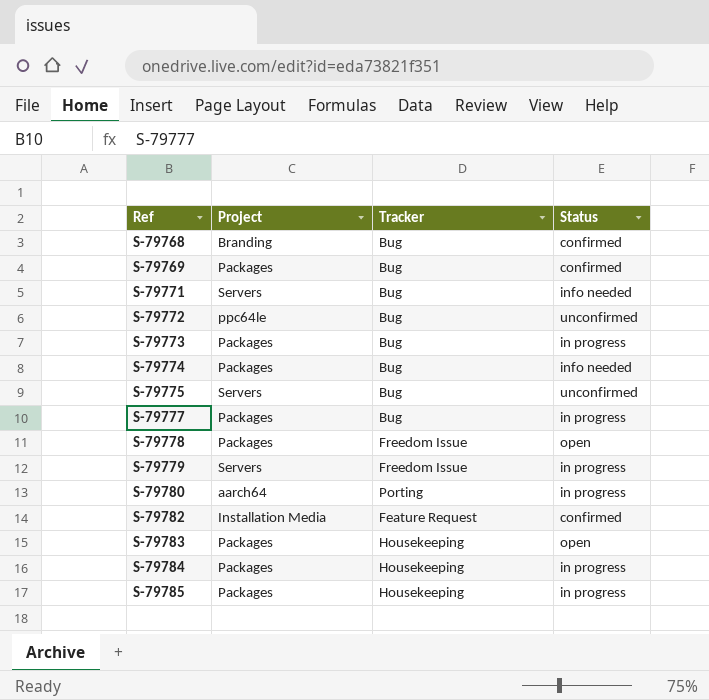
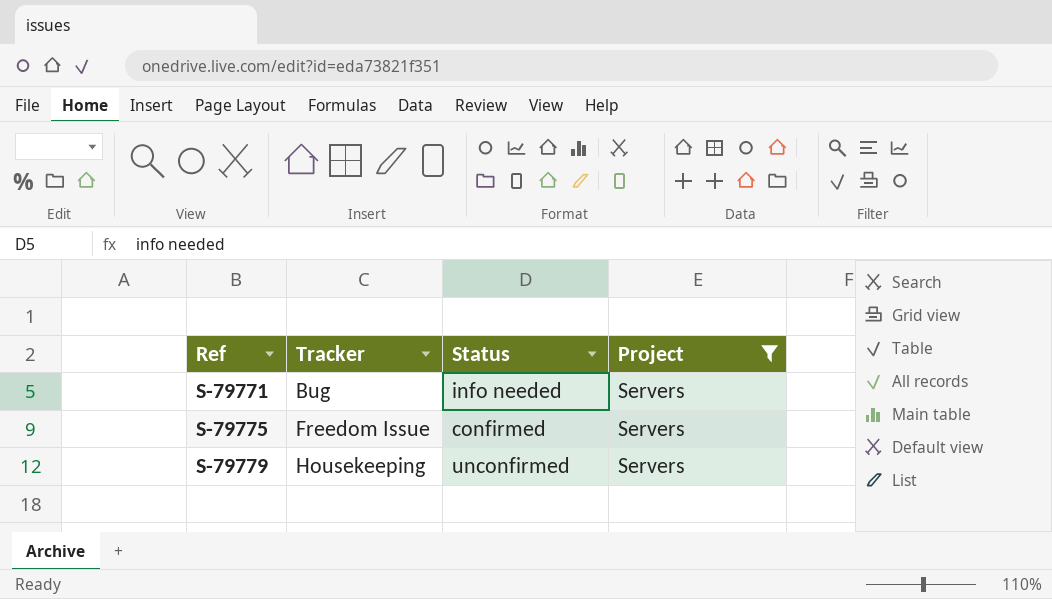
filter: none -> Project = Servers
column Project | position: 2 -> 4
S-79775 | Tracker: Bug -> Freedom Issue
S-79775 | Status: unconfirmed -> confirmed
S-79779 | Tracker: Freedom Issue -> Housekeeping
S-79779 | Status: in progress -> unconfirmed

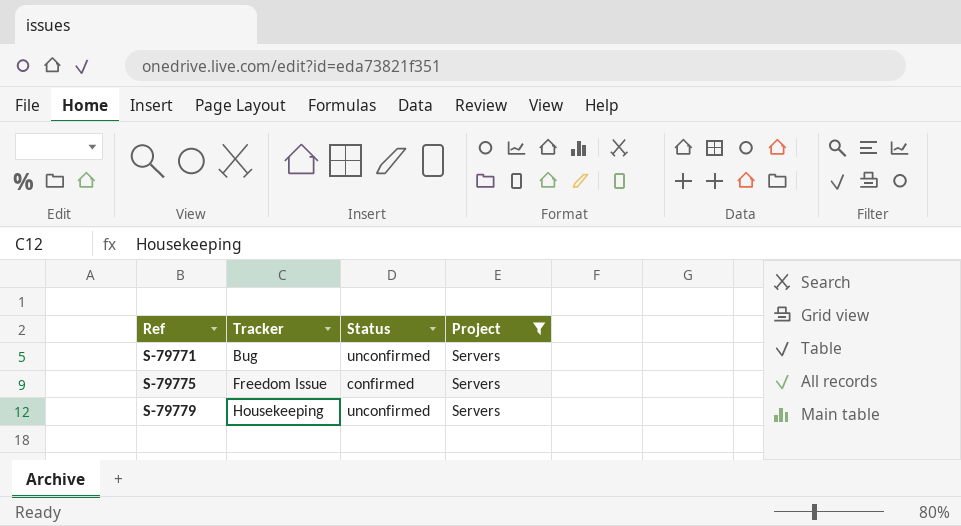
S-79771 | Status: info needed -> unconfirmed

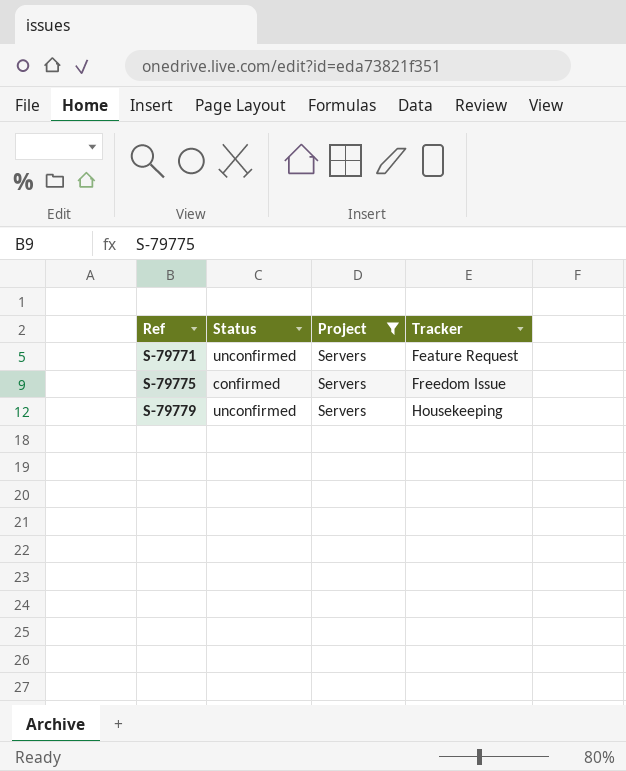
column Tracker | position: 2 -> 4
S-79771 | Tracker: Bug -> Feature Request

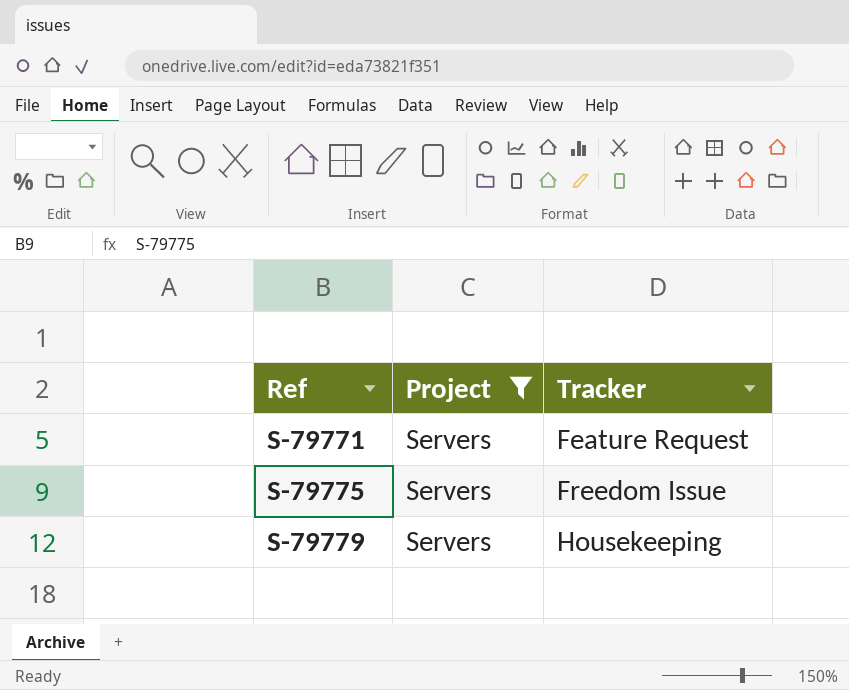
column Status | position: 2 -> none

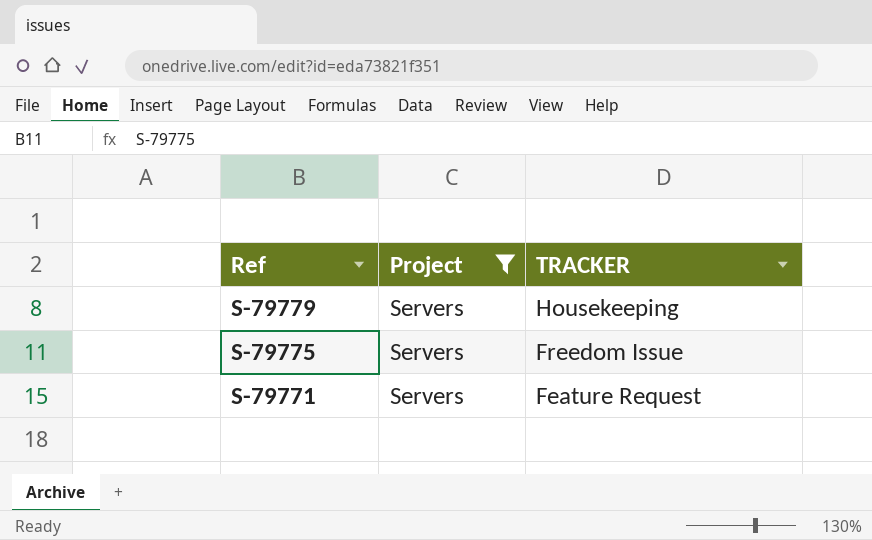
row order: Ref ascending -> Ref descending
column name: Tracker -> TRACKER

